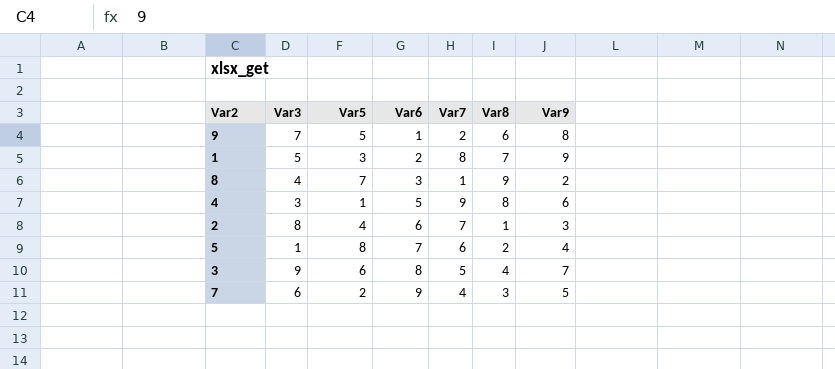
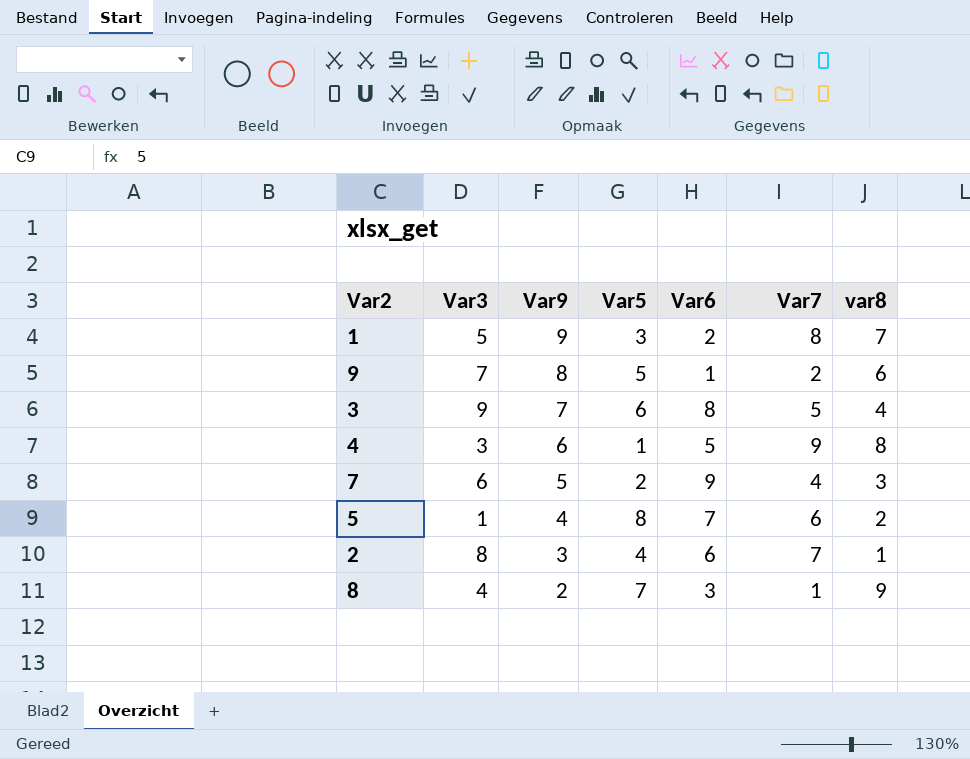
row order: Var6 ascending -> Var9 descending
column Var9 | position: 7 -> 3
column name: Var8 -> var8

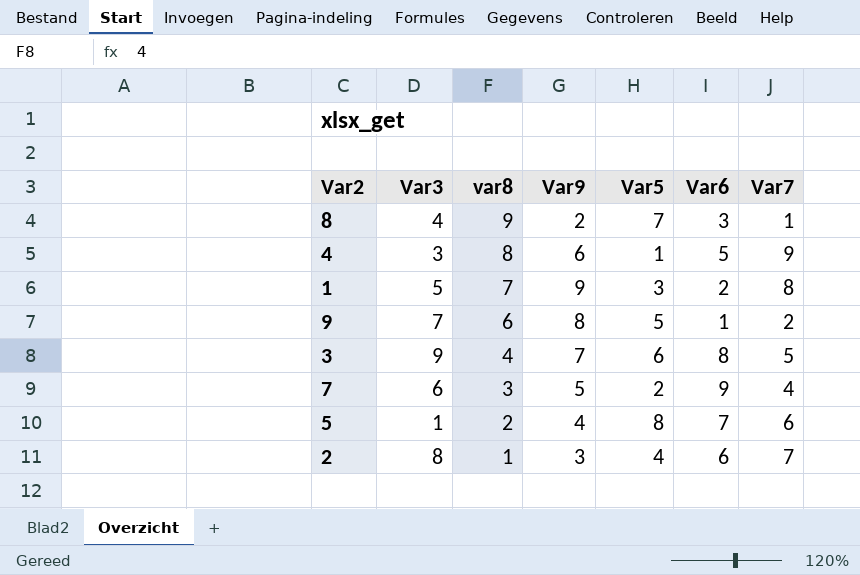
row order: Var9 descending -> var8 descending
column var8 | position: 7 -> 3

